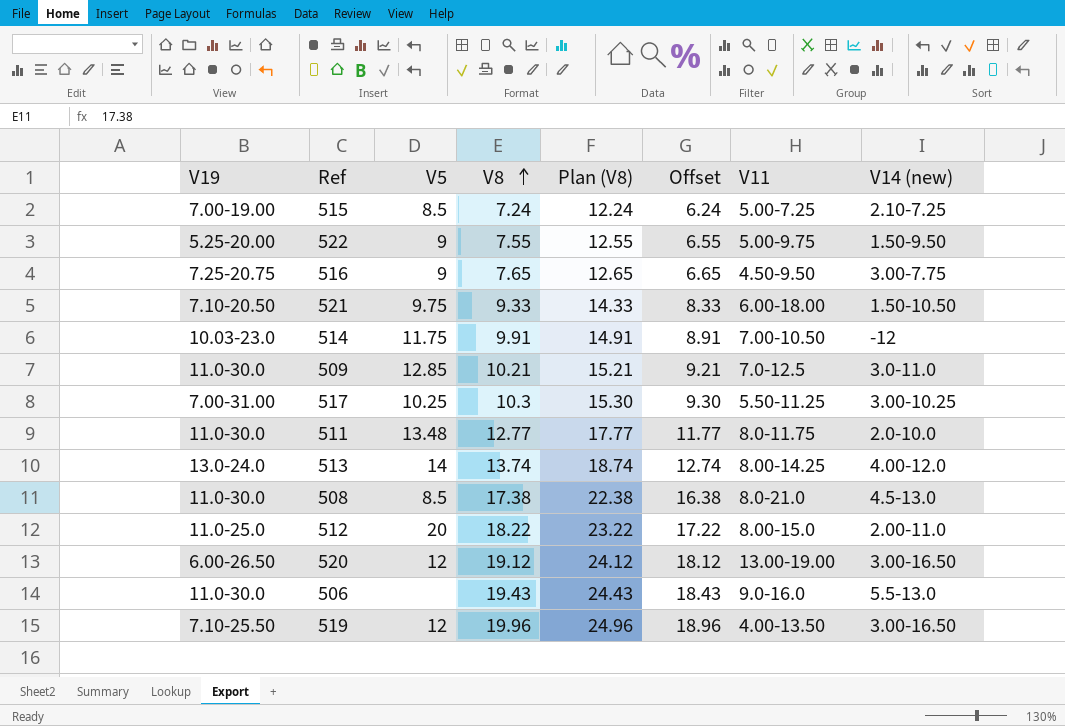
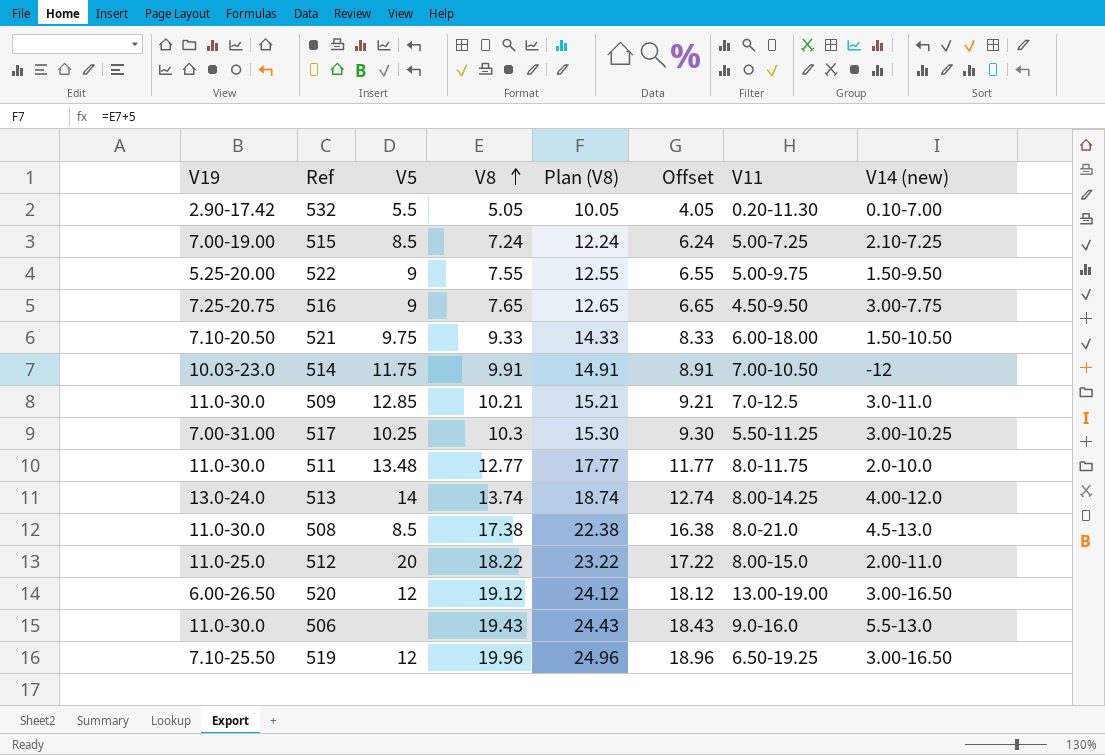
row 532: none -> 2.90-17.42 | 5.5 | 5.05 | 10.05 | 4.05 | 0.20-11.30 | 0.10-7.00
519 | V11: 4.00-13.50 -> 6.50-19.25

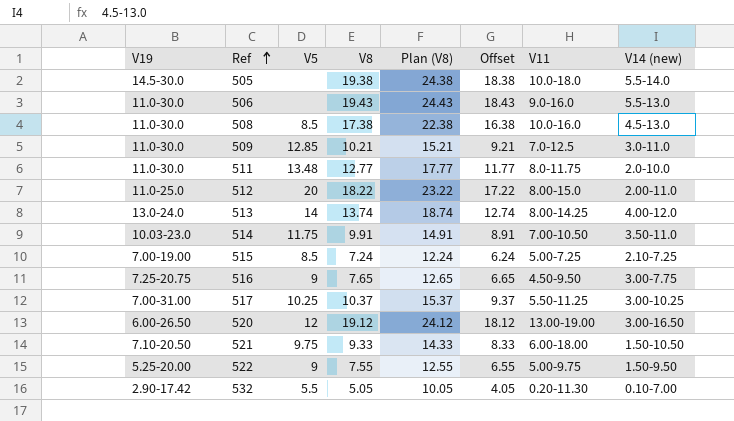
row order: V8 ascending -> Ref ascending
row 519: 7.10-25.50 | 12 | 19.96 | 24.96 | 18.96 | 6.50-19.25 | 3.00-16.50 -> none
row 505: none -> 14.5-30.0 | none | 19.38 | 24.38 | 18.38 | 10.0-18.0 | 5.5-14.0
508 | V11: 8.0-21.0 -> 10.0-16.0
514 | V14 (new): -12 -> 3.50-11.0
517 | V8: 10.3 -> 10.37
517 | Plan (V8): 15.30 -> 15.37
517 | Offset: 9.30 -> 9.37

